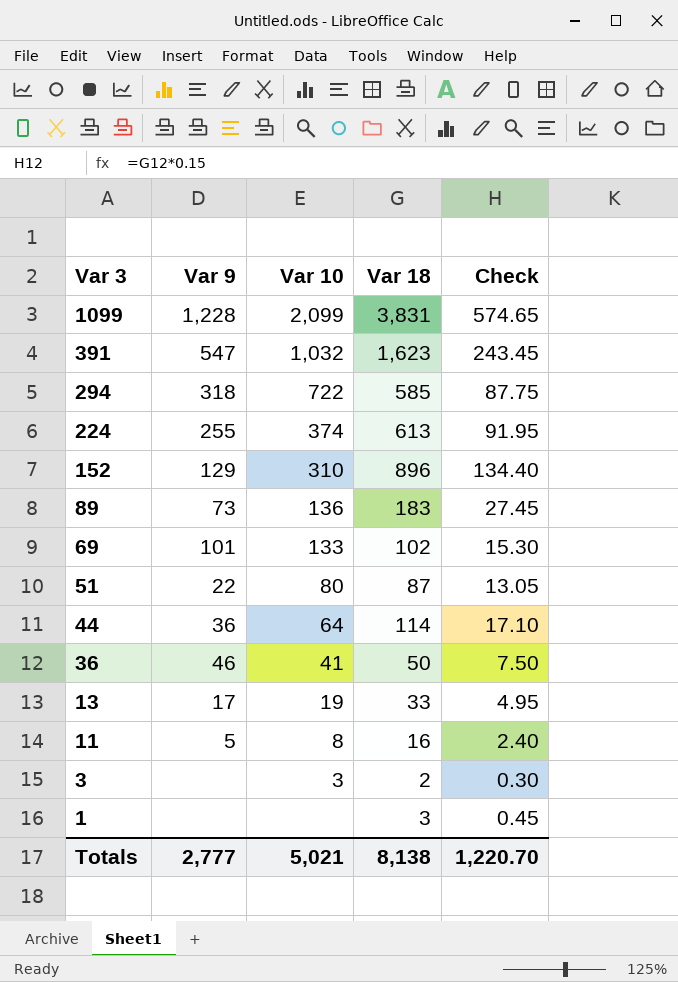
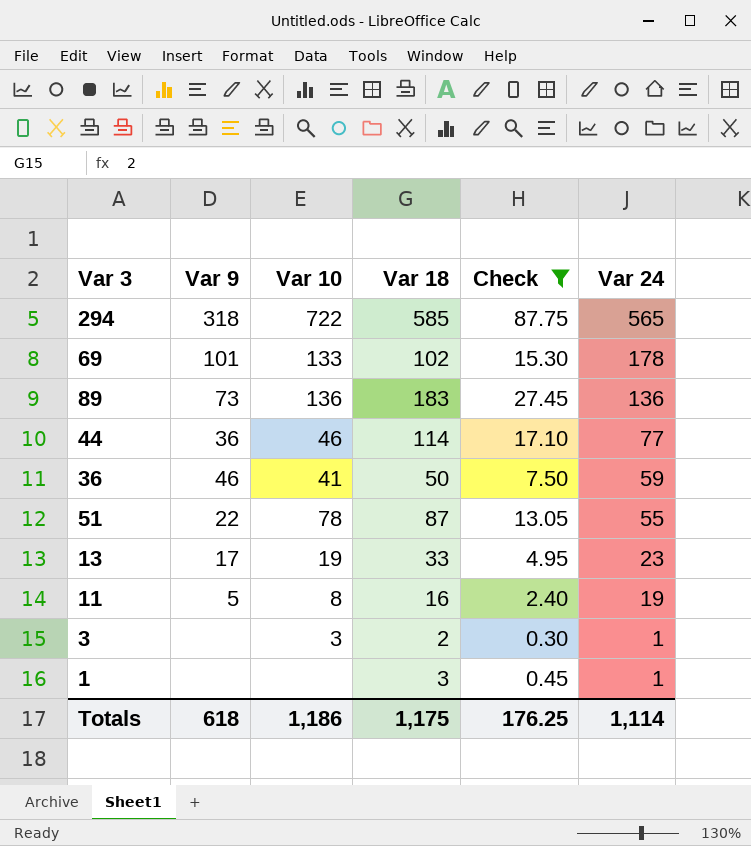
filter: none -> Check <= 87.75
row order: Var 3 descending -> Var 24 descending
column Var 24 | position: none -> 6
44 | Var 10: 64 -> 46
51 | Var 10: 80 -> 78
Totals | Var 9: 2,777 -> 618
Totals | Var 10: 5,021 -> 1,186
Totals | Var 18: 8,138 -> 1,175
Totals | Check: 1,220.70 -> 176.25

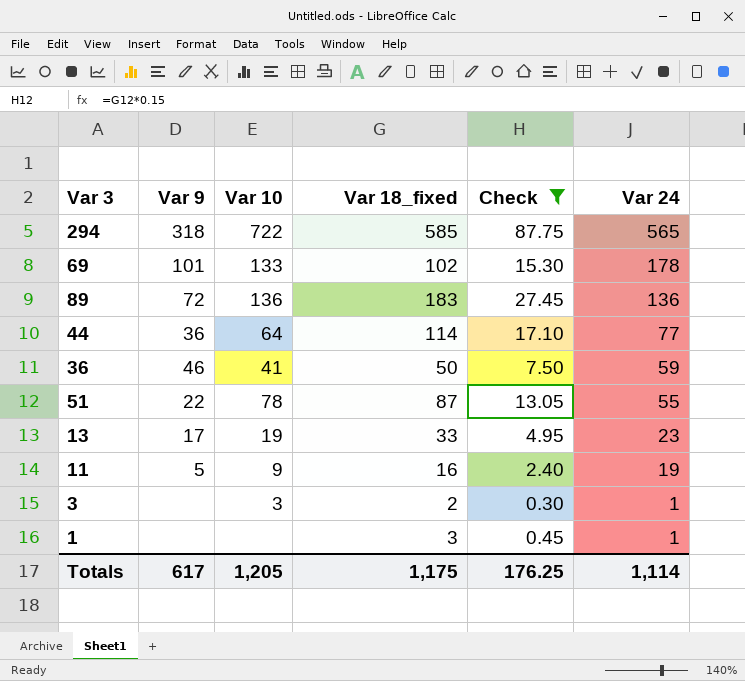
column name: Var 18 -> Var 18_fixed
89 | Var 9: 73 -> 72
44 | Var 10: 46 -> 64
11 | Var 10: 8 -> 9
Totals | Var 9: 618 -> 617
Totals | Var 10: 1,186 -> 1,205

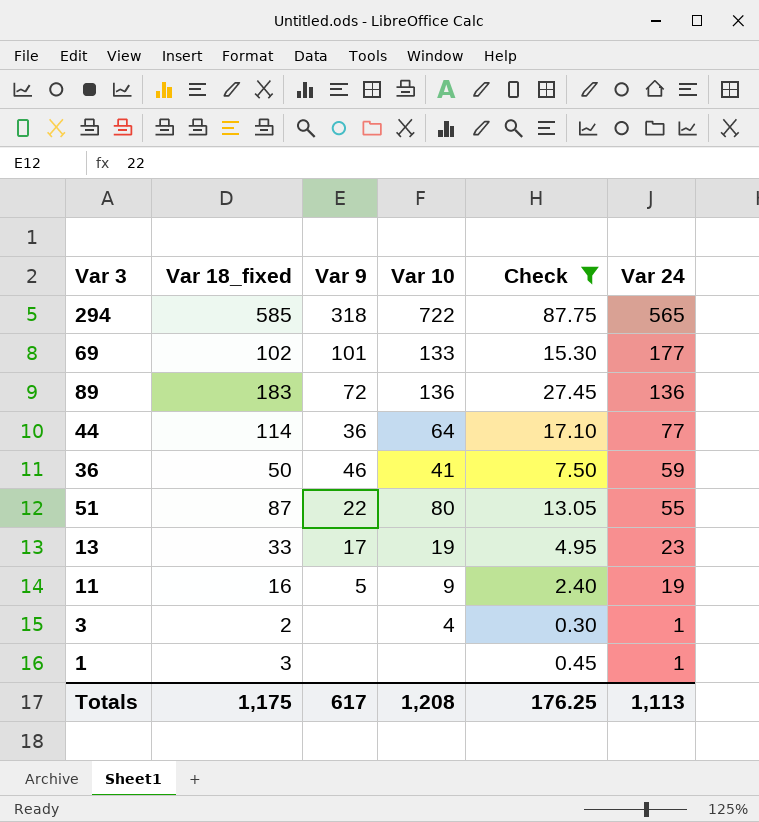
column Var 18_fixed | position: 4 -> 2
69 | Var 24: 178 -> 177
51 | Var 10: 78 -> 80
3 | Var 10: 3 -> 4
Totals | Var 10: 1,205 -> 1,208
Totals | Var 24: 1,114 -> 1,113

